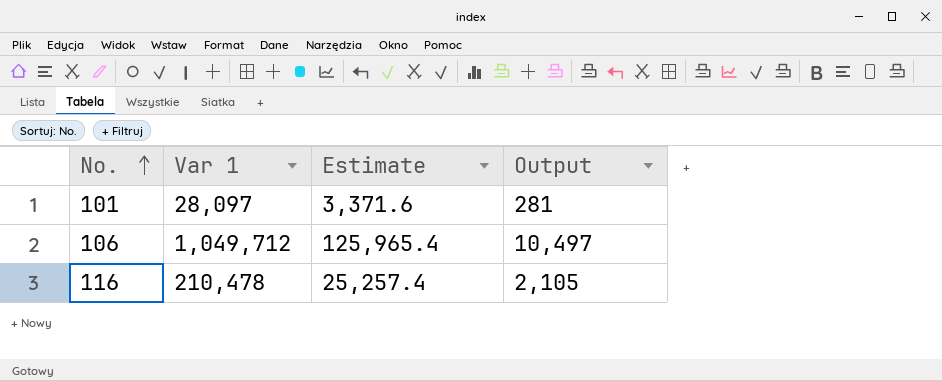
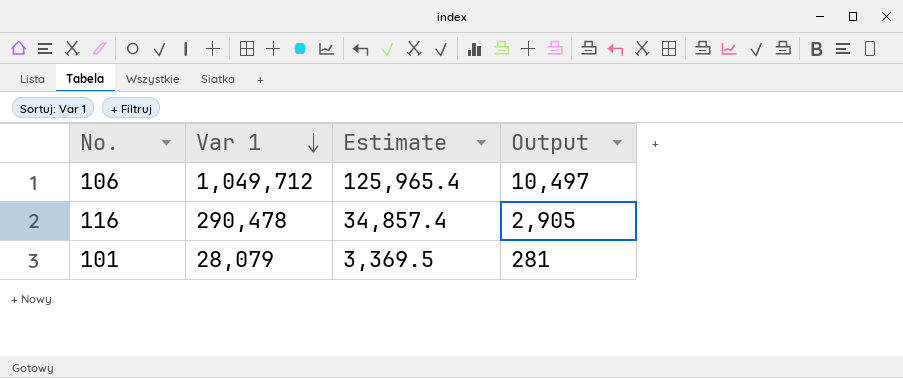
row order: No. ascending -> Var 1 descending
116 | Var 1: 210,478 -> 290,478
116 | Estimate: 25,257.4 -> 34,857.4
116 | Output: 2,105 -> 2,905
101 | Var 1: 28,097 -> 28,079
101 | Estimate: 3,371.6 -> 3,369.5

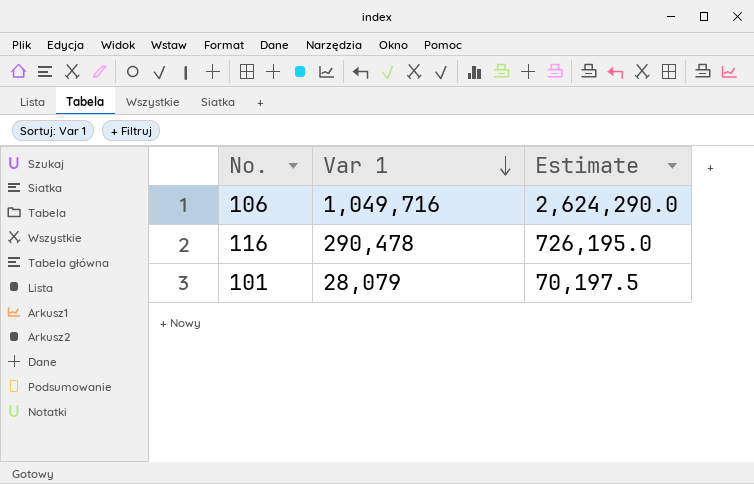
column Output | formula: [Var 1] * 0.01 -> none
column Estimate | formula: [Var 1] * 0.12 -> [Var 1] * 2.5
106 | Var 1: 1,049,712 -> 1,049,716

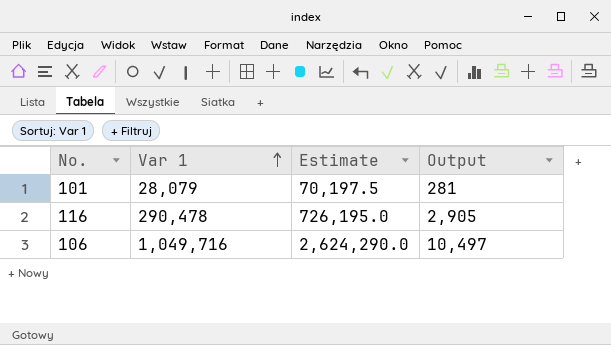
row order: Var 1 descending -> Var 1 ascending
column Output | formula: none -> [Var 1] * 0.01

